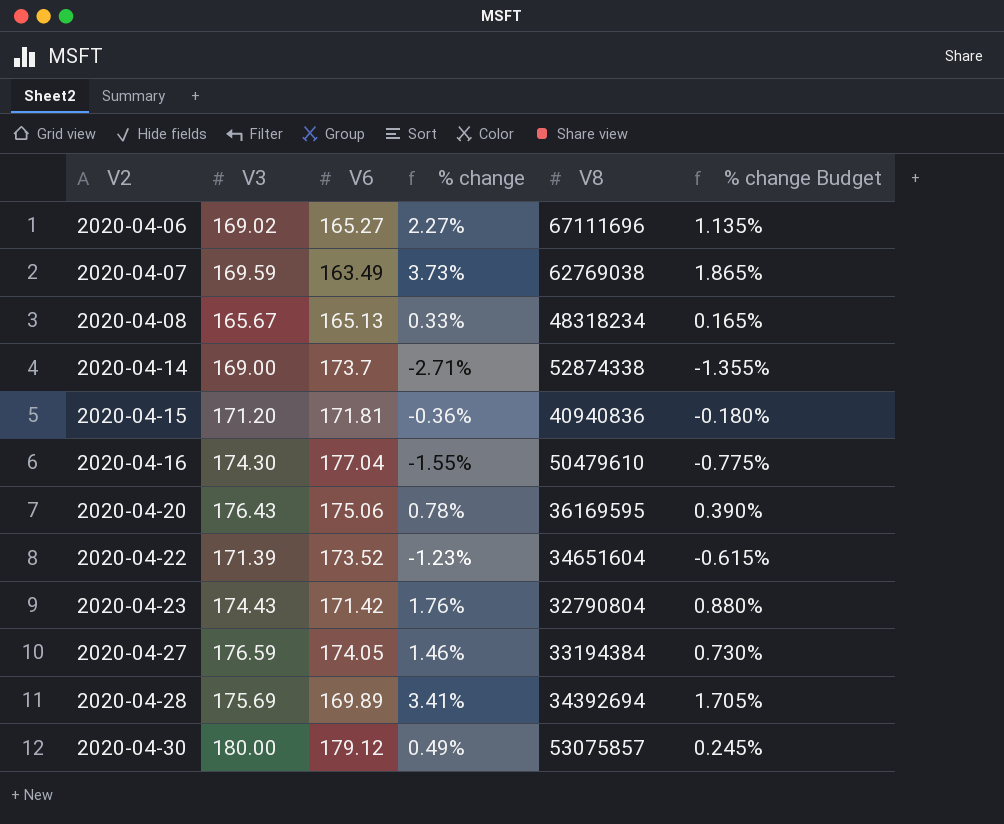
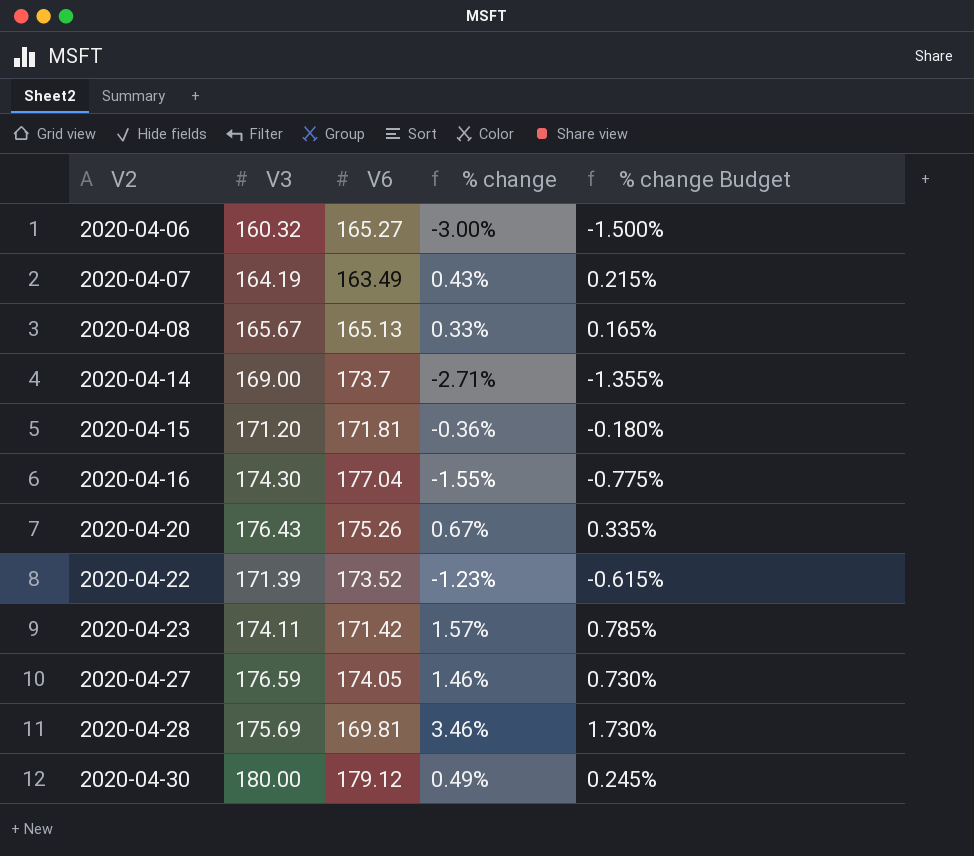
column V8 | position: 5 -> none
2020-04-06 | V3: 169.02 -> 160.32
2020-04-06 | % change: 2.27% -> -3.00%
2020-04-06 | % change Budget: 1.135% -> -1.500%
2020-04-07 | V3: 169.59 -> 164.19
2020-04-07 | % change: 3.73% -> 0.43%
2020-04-07 | % change Budget: 1.865% -> 0.215%
2020-04-20 | V6: 175.06 -> 175.26
2020-04-20 | % change: 0.78% -> 0.67%
2020-04-20 | % change Budget: 0.390% -> 0.335%
2020-04-23 | V3: 174.43 -> 174.11
2020-04-23 | % change: 1.76% -> 1.57%
2020-04-23 | % change Budget: 0.880% -> 0.785%
2020-04-28 | V6: 169.89 -> 169.81
2020-04-28 | % change: 3.41% -> 3.46%
2020-04-28 | % change Budget: 1.705% -> 1.730%

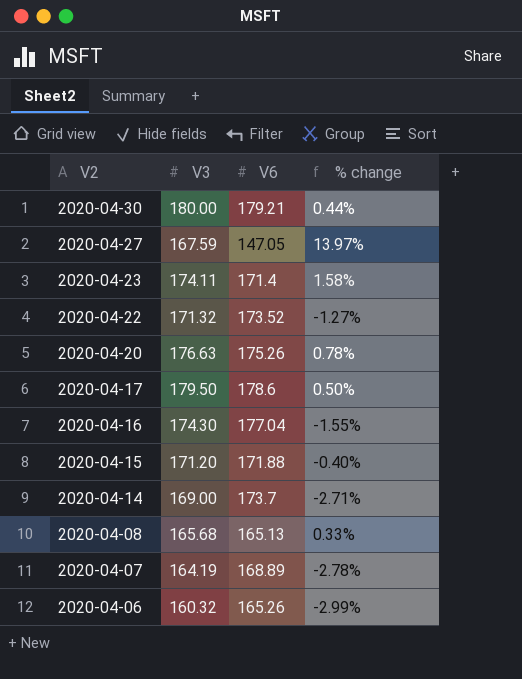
row order: V2 ascending -> V2 descending
column % change Budget | formula: [% change] * 0.5 -> none
row 2020-04-28: 175.69 | 169.81 | 3.46% | 1.730% -> none
2020-04-30 | V6: 179.12 -> 179.21
2020-04-30 | % change: 0.49% -> 0.44%
2020-04-27 | V3: 176.59 -> 167.59
2020-04-27 | V6: 174.05 -> 147.05
2020-04-27 | % change: 1.46% -> 13.97%
2020-04-23 | V6: 171.42 -> 171.4
2020-04-23 | % change: 1.57% -> 1.58%
2020-04-22 | V3: 171.39 -> 171.32
2020-04-22 | % change: -1.23% -> -1.27%
2020-04-20 | V3: 176.43 -> 176.63
2020-04-20 | % change: 0.67% -> 0.78%
row 2020-04-17: none -> 179.50 | 178.6 | 0.50%
2020-04-15 | V6: 171.81 -> 171.88
2020-04-15 | % change: -0.36% -> -0.40%
2020-04-08 | V3: 165.67 -> 165.68
2020-04-07 | V6: 163.49 -> 168.89
2020-04-07 | % change: 0.43% -> -2.78%
2020-04-06 | V6: 165.27 -> 165.26
2020-04-06 | % change: -3.00% -> -2.99%

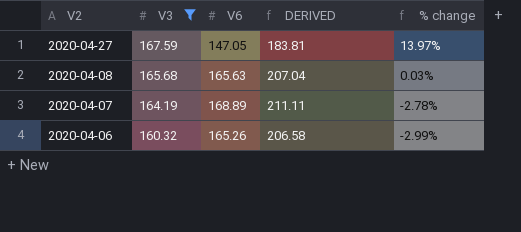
filter: none -> V3 <= 167.59
column DERIVED | formula: none -> [V6] * 1.25
2020-04-08 | V6: 165.13 -> 165.63
2020-04-08 | % change: 0.33% -> 0.03%

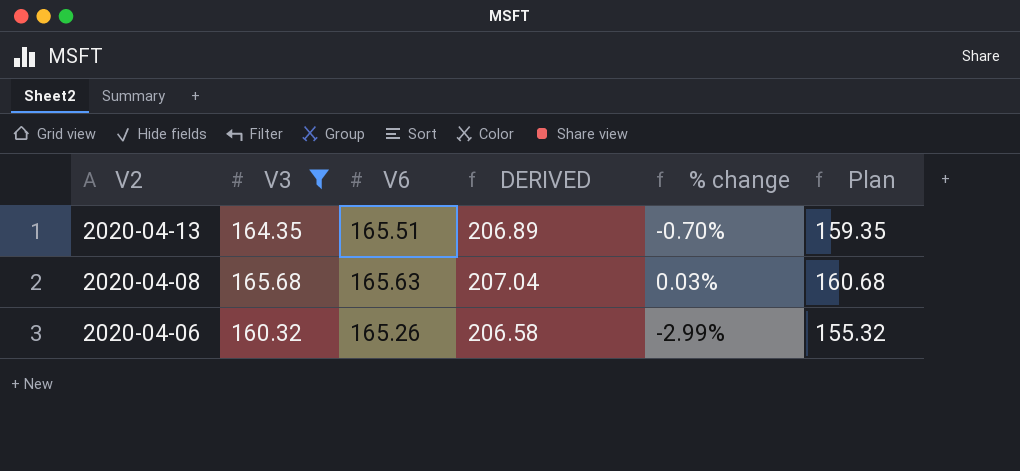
column Plan | formula: none -> [V3] - 5
row 2020-04-27: 167.59 | 147.05 | 183.81 | 13.97% -> none
row 2020-04-07: 164.19 | 168.89 | 211.11 | -2.78% -> none
row 2020-04-13: none -> 164.35 | 165.51 | 206.89 | -0.70% | 159.35

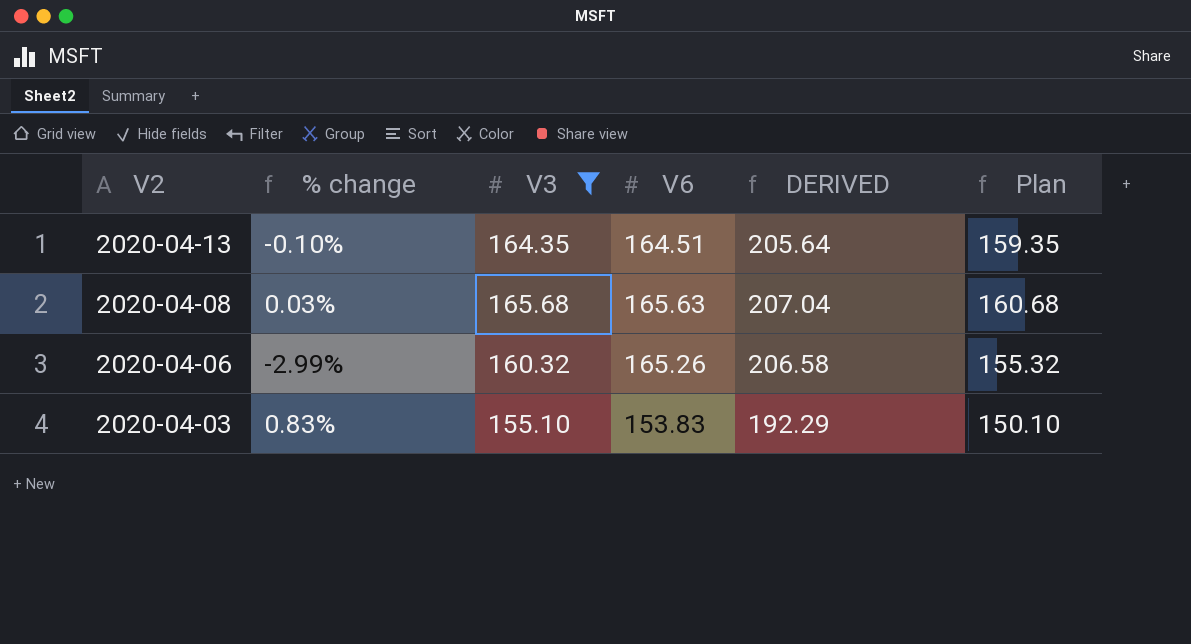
column % change | position: 5 -> 2
2020-04-13 | % change: -0.70% -> -0.10%
2020-04-13 | V6: 165.51 -> 164.51
2020-04-13 | DERIVED: 206.89 -> 205.64
row 2020-04-03: none -> 0.83% | 155.10 | 153.83 | 192.29 | 150.10

